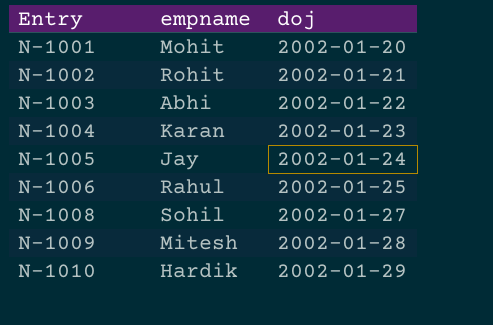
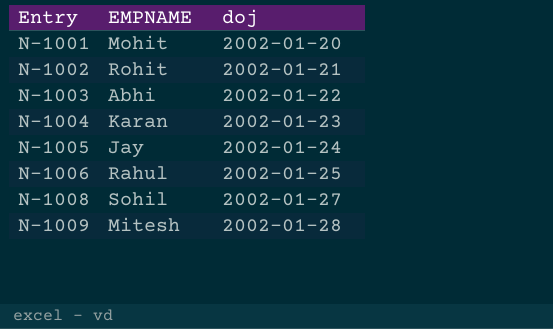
column name: empname -> EMPNAME
row N-1010: Hardik | 2002-01-29 -> none

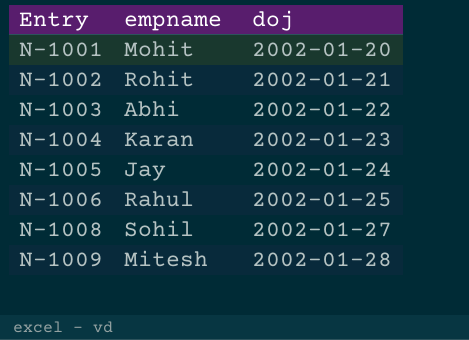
column name: EMPNAME -> empname

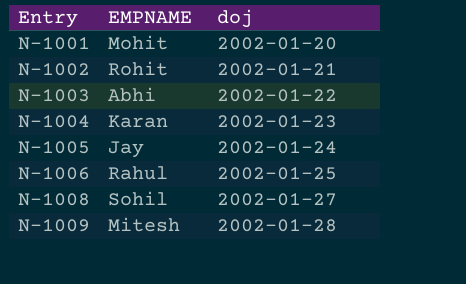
column name: empname -> EMPNAME

